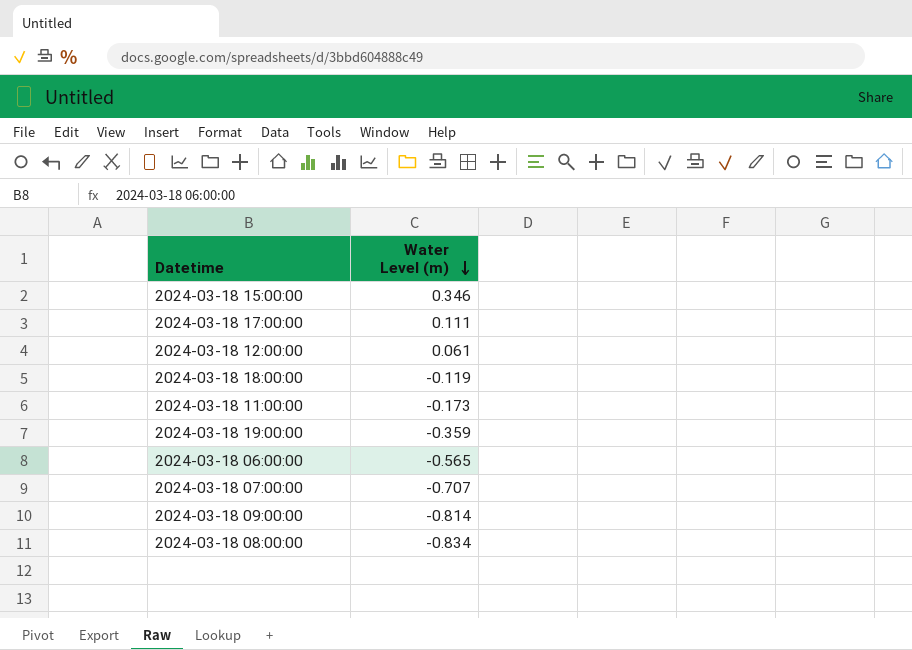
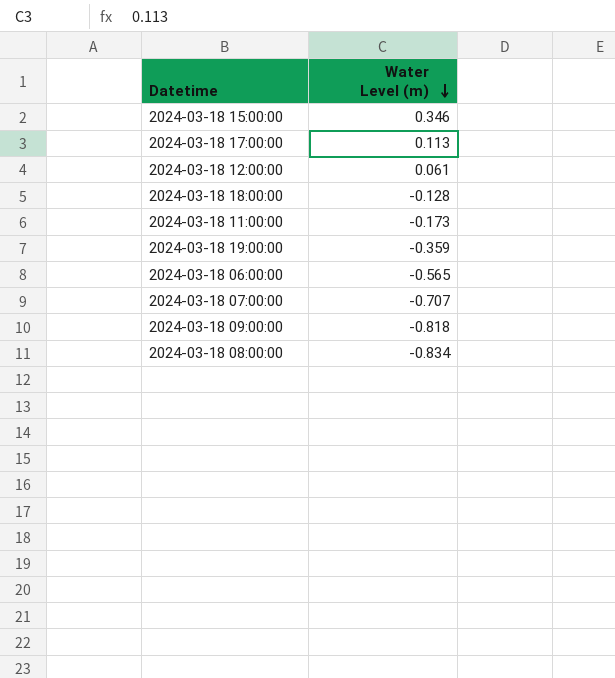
2024-03-18 17:00:00 | Water Level (m): 0.111 -> 0.113
2024-03-18 18:00:00 | Water Level (m): -0.119 -> -0.128
2024-03-18 09:00:00 | Water Level (m): -0.814 -> -0.818

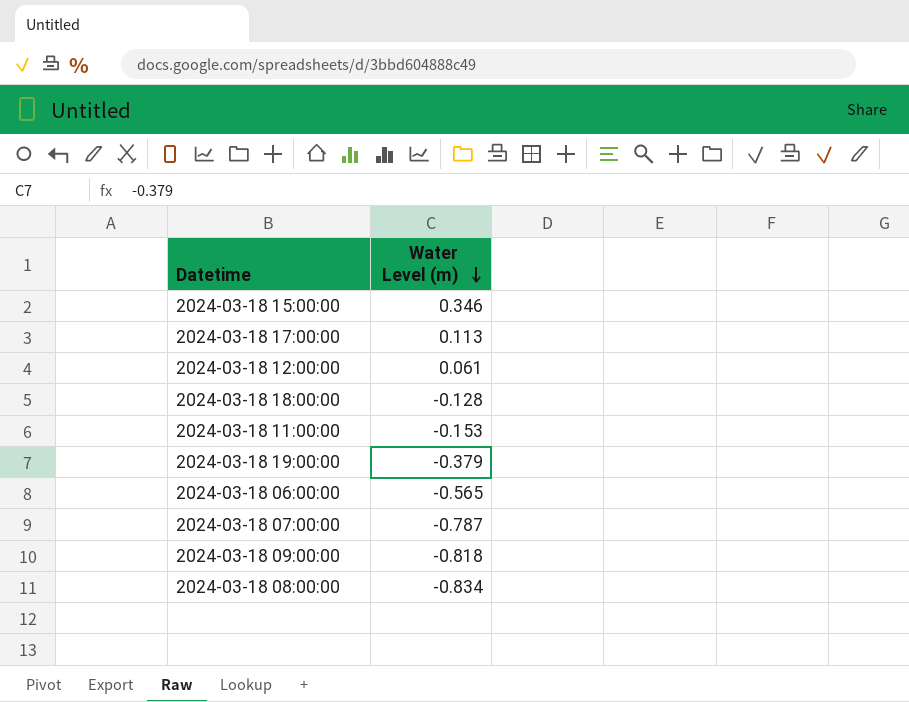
2024-03-18 11:00:00 | Water Level (m): -0.173 -> -0.153
2024-03-18 19:00:00 | Water Level (m): -0.359 -> -0.379
2024-03-18 07:00:00 | Water Level (m): -0.707 -> -0.787

